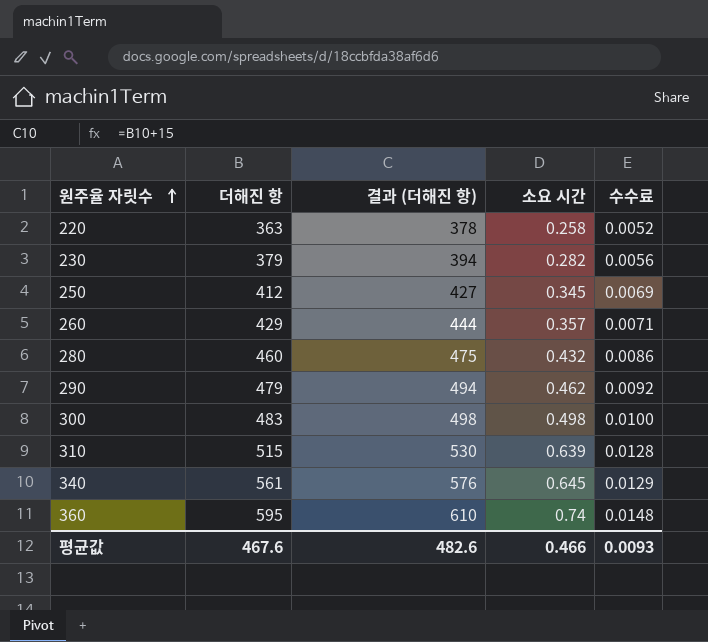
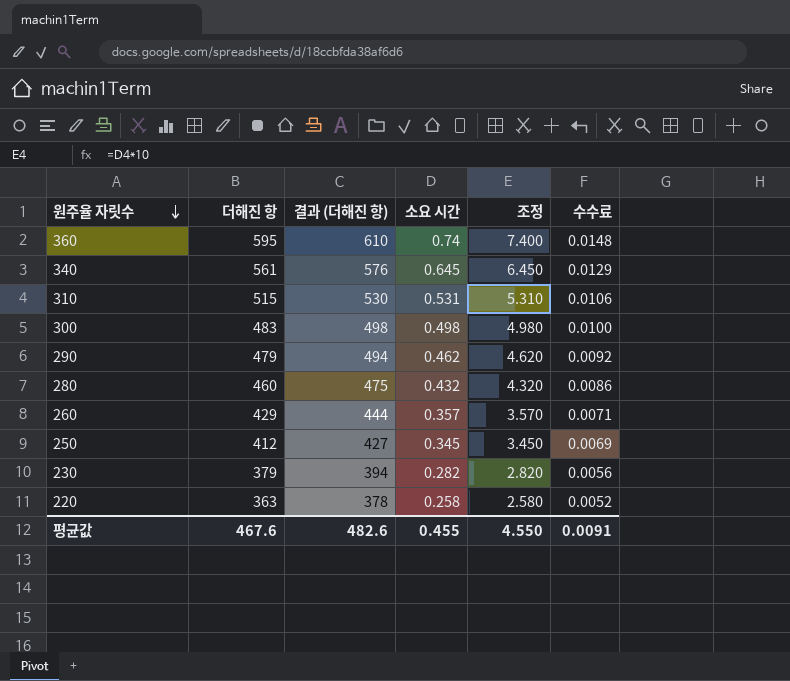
row order: 원주율 자릿수 ascending -> 원주율 자릿수 descending
column 조정 | formula: none -> [소요 시간] * 10
310 | 소요 시간: 0.639 -> 0.531
310 | 수수료: 0.0128 -> 0.0106
평균값 | 소요 시간: 0.466 -> 0.455
평균값 | 수수료: 0.0093 -> 0.0091

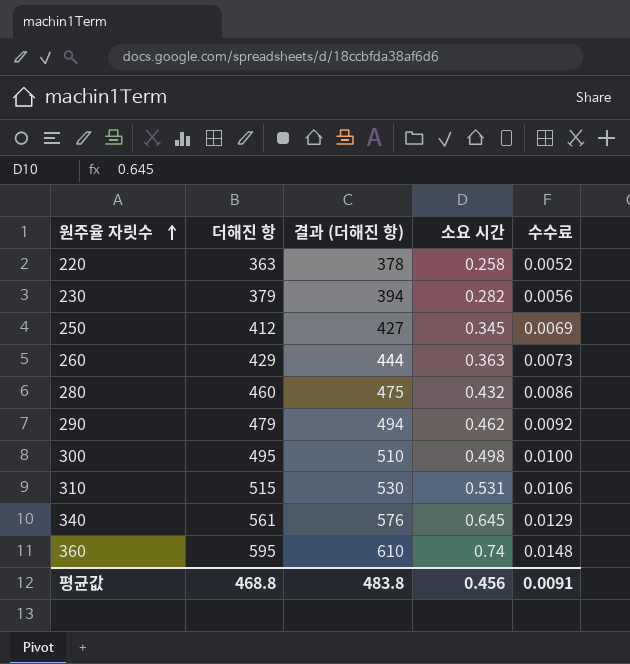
row order: 원주율 자릿수 descending -> 원주율 자릿수 ascending
column 조정 | formula: [소요 시간] * 10 -> none
260 | 소요 시간: 0.357 -> 0.363
260 | 수수료: 0.0071 -> 0.0073
300 | 더해진 항: 483 -> 495
300 | 결과 (더해진 항): 498 -> 510
평균값 | 더해진 항: 467.6 -> 468.8
평균값 | 결과 (더해진 항): 482.6 -> 483.8
평균값 | 소요 시간: 0.455 -> 0.456

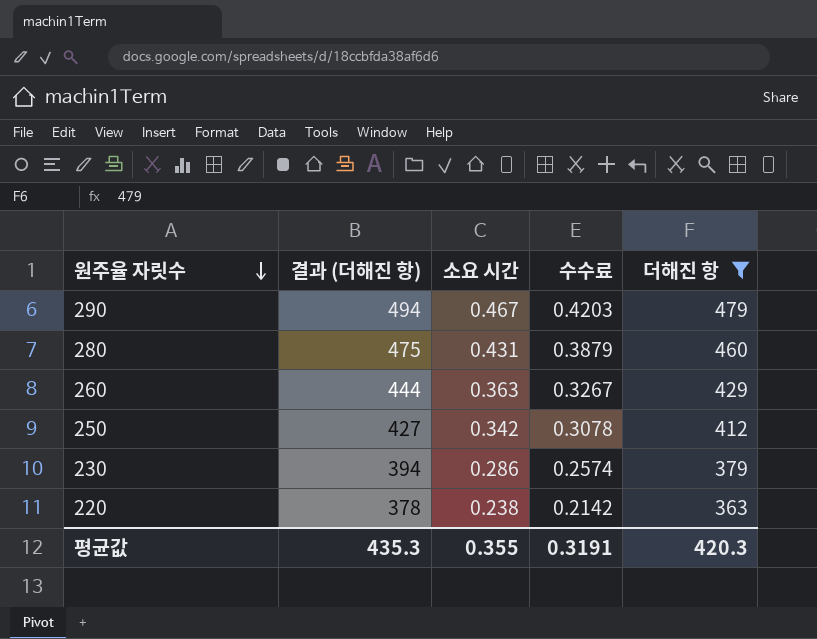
filter: none -> 더해진 항 <= 479
row order: 원주율 자릿수 ascending -> 원주율 자릿수 descending
column 수수료 | formula: [소요 시간] * 0.02 -> [소요 시간] * 0.9
column 더해진 항 | position: 2 -> 5
290 | 소요 시간: 0.462 -> 0.467
280 | 소요 시간: 0.432 -> 0.431
250 | 소요 시간: 0.345 -> 0.342
230 | 소요 시간: 0.282 -> 0.286
220 | 소요 시간: 0.258 -> 0.238
평균값 | 결과 (더해진 항): 483.8 -> 435.3
평균값 | 소요 시간: 0.456 -> 0.355
평균값 | 수수료: 0.0091 -> 0.3191
평균값 | 더해진 항: 468.8 -> 420.3

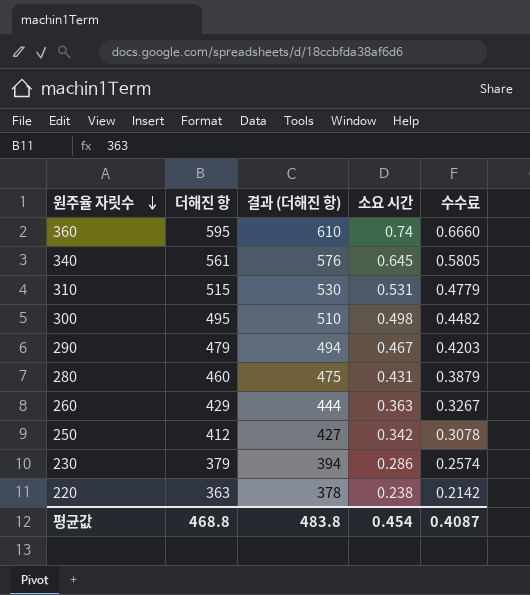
filter: 더해진 항 <= 479 -> none
column 더해진 항 | position: 5 -> 2
평균값 | 더해진 항: 420.3 -> 468.8
평균값 | 결과 (더해진 항): 435.3 -> 483.8
평균값 | 소요 시간: 0.355 -> 0.454
평균값 | 수수료: 0.3191 -> 0.4087

